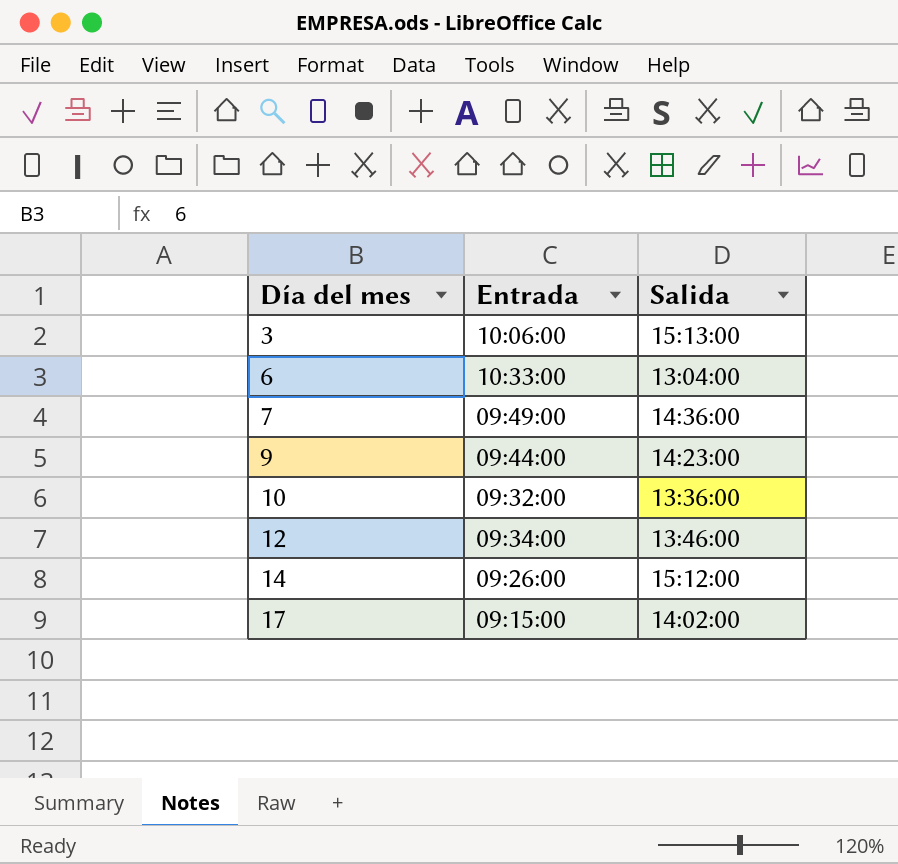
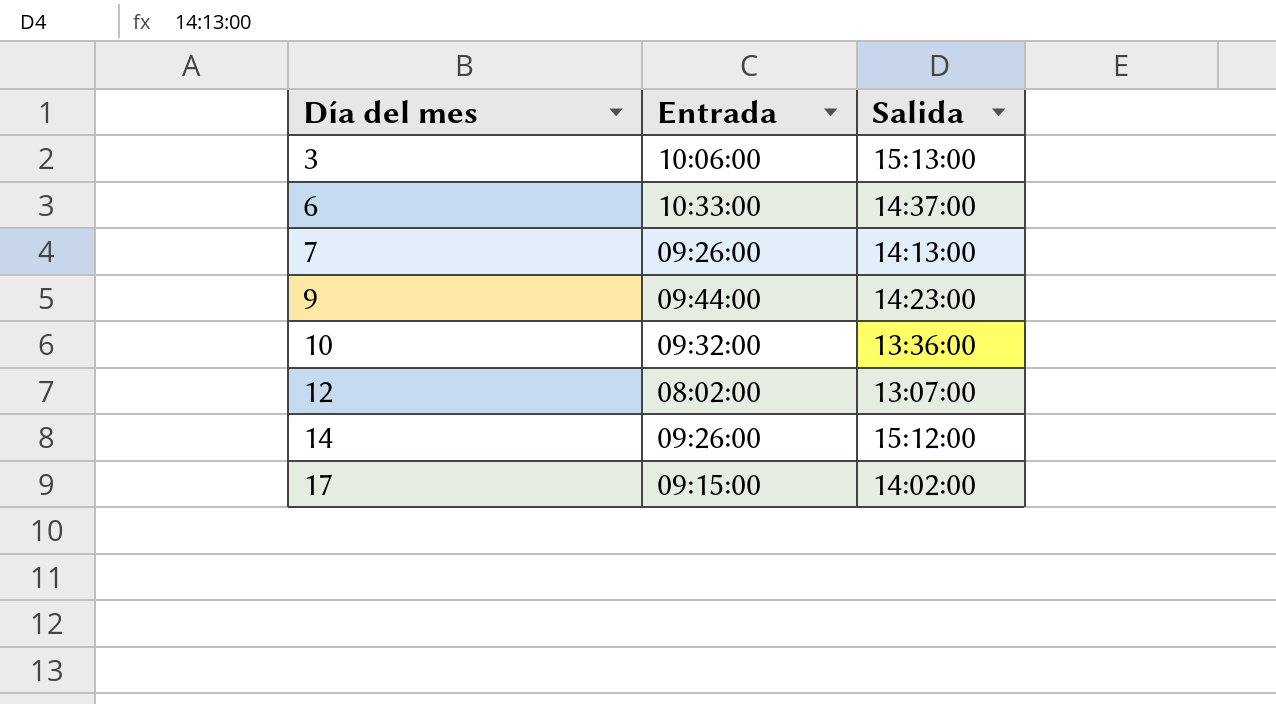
6 | Salida: 13:04:00 -> 14:37:00
7 | Entrada: 09:49:00 -> 09:26:00
7 | Salida: 14:36:00 -> 14:13:00
12 | Entrada: 09:34:00 -> 08:02:00
12 | Salida: 13:46:00 -> 13:07:00

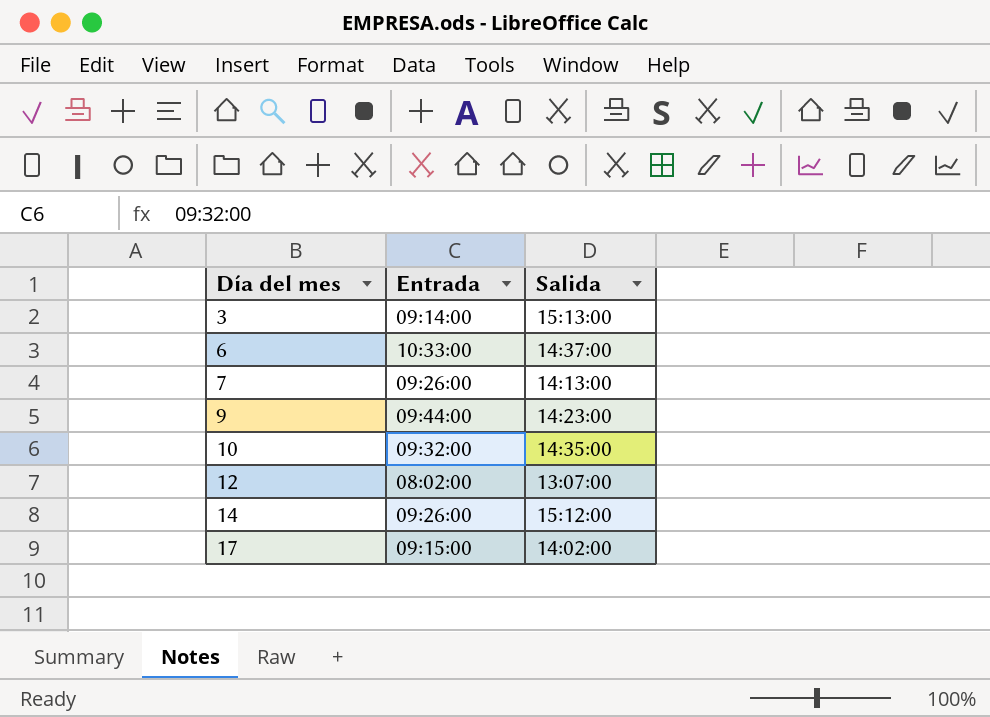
3 | Entrada: 10:06:00 -> 09:14:00
10 | Salida: 13:36:00 -> 14:35:00

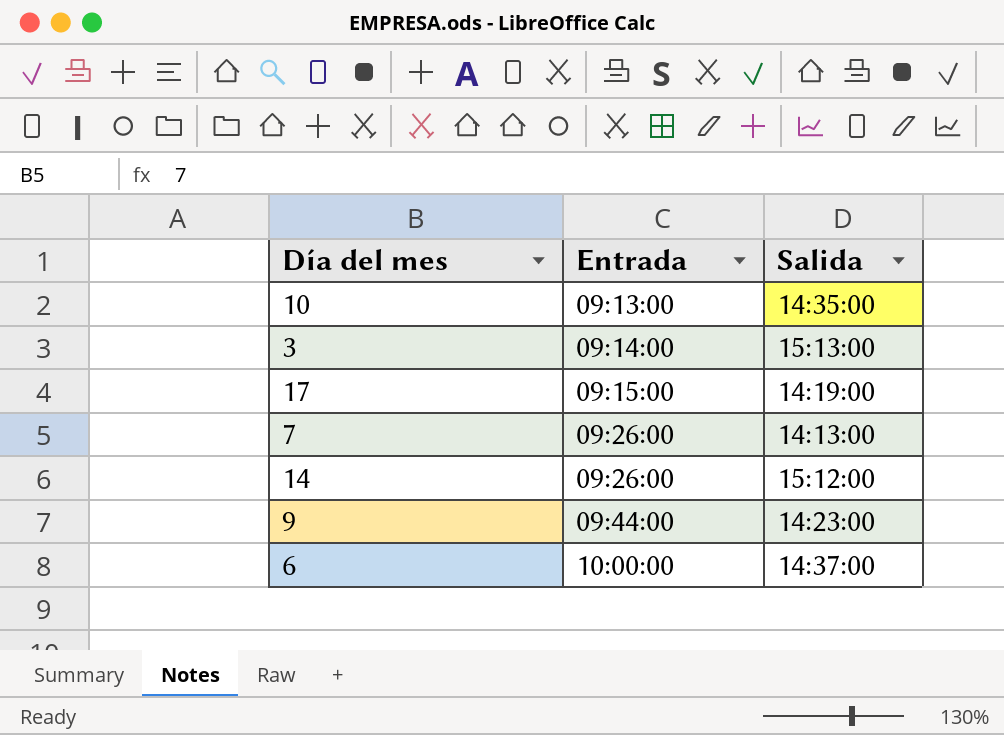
row order: Día del mes ascending -> Entrada ascending
row 12: 08:02:00 | 13:07:00 -> none
10 | Entrada: 09:32:00 -> 09:13:00
17 | Salida: 14:02:00 -> 14:19:00
6 | Entrada: 10:33:00 -> 10:00:00

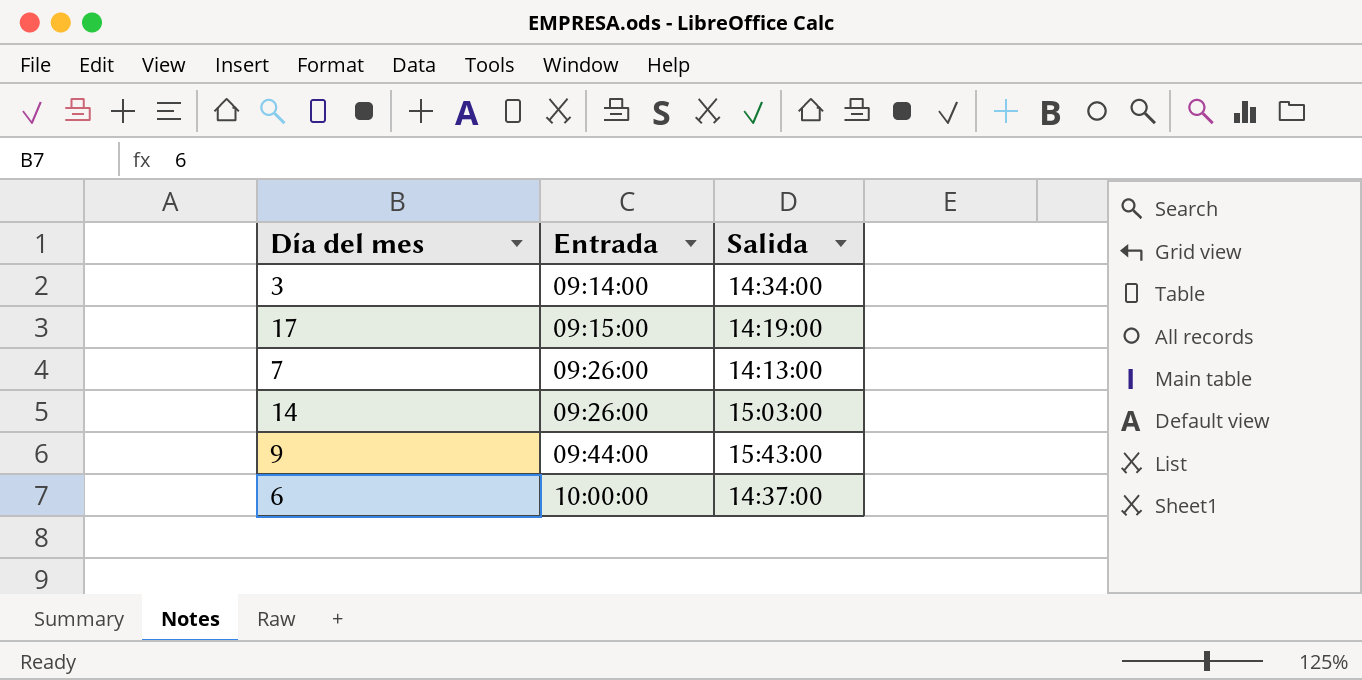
row 10: 09:13:00 | 14:35:00 -> none
3 | Salida: 15:13:00 -> 14:34:00
14 | Salida: 15:12:00 -> 15:03:00
9 | Salida: 14:23:00 -> 15:43:00

